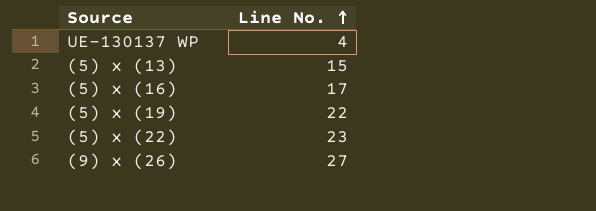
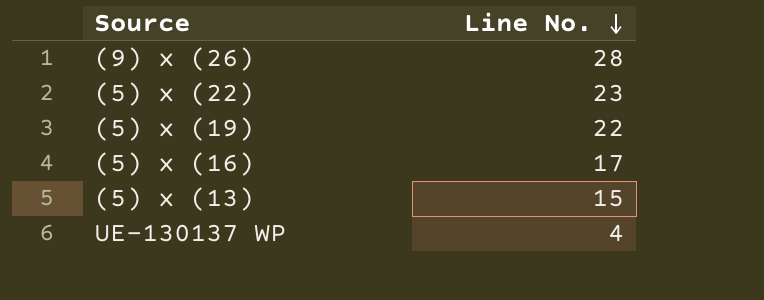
row order: Line No. ascending -> Line No. descending
(9) x (26) | Line No.: 27 -> 28

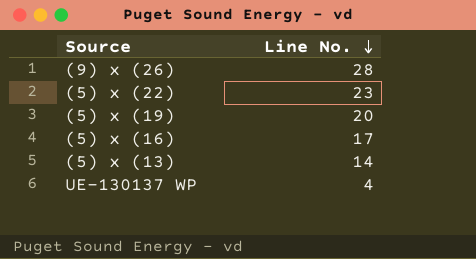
(5) x (19) | Line No.: 22 -> 20
(5) x (13) | Line No.: 15 -> 14

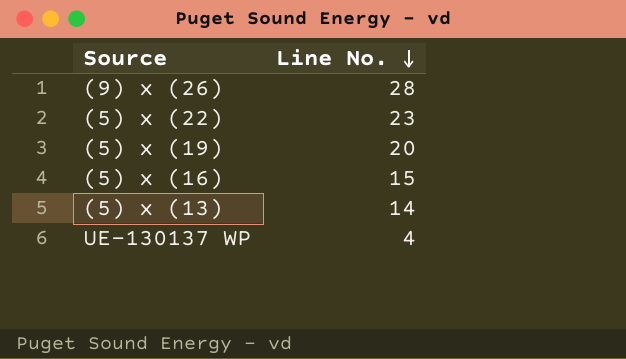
(5) x (16) | Line No.: 17 -> 15

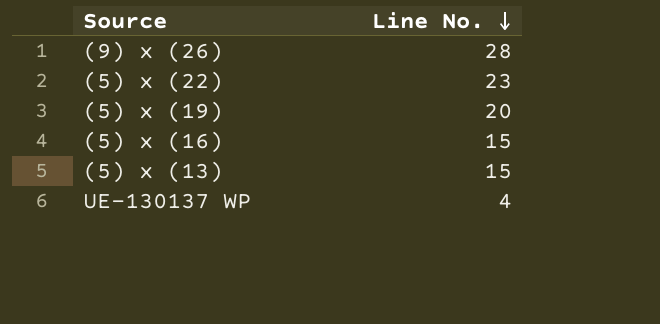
(5) x (13) | Line No.: 14 -> 15

